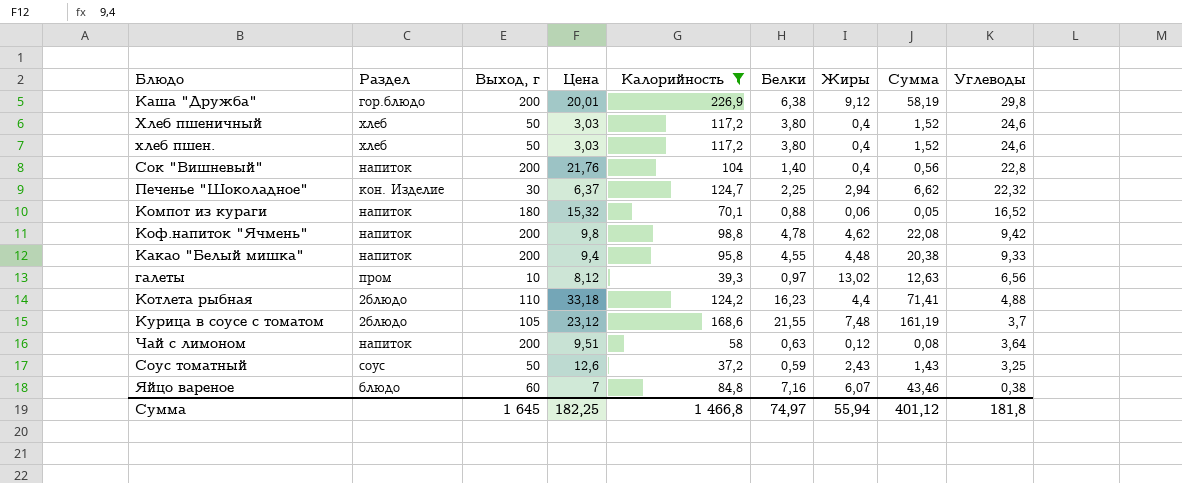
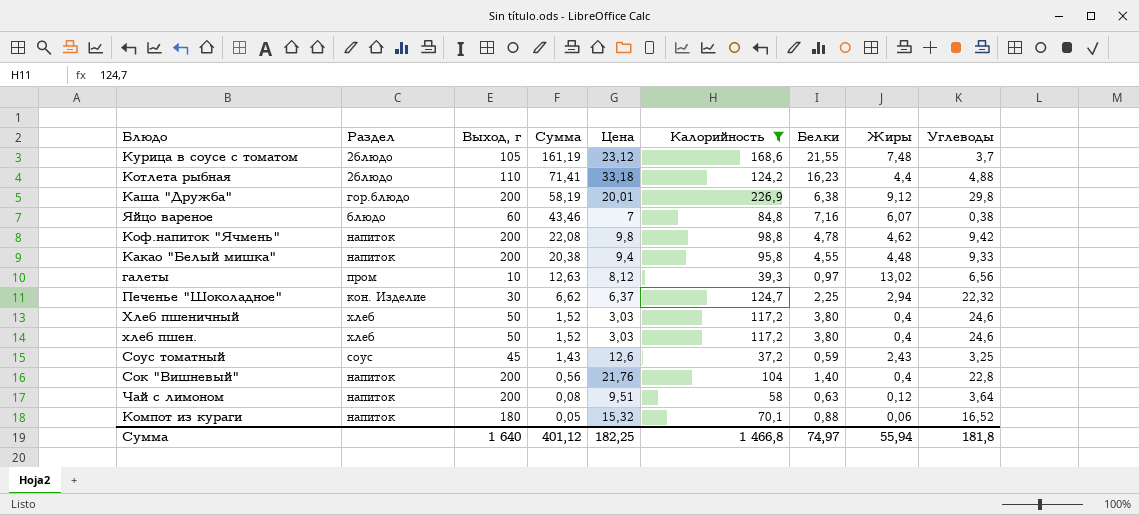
row order: Углеводы descending -> Сумма descending
column Сумма | position: 8 -> 4
Соус томатный | Выход, г: 50 -> 45
Сумма | Выход, г: 1 645 -> 1 640

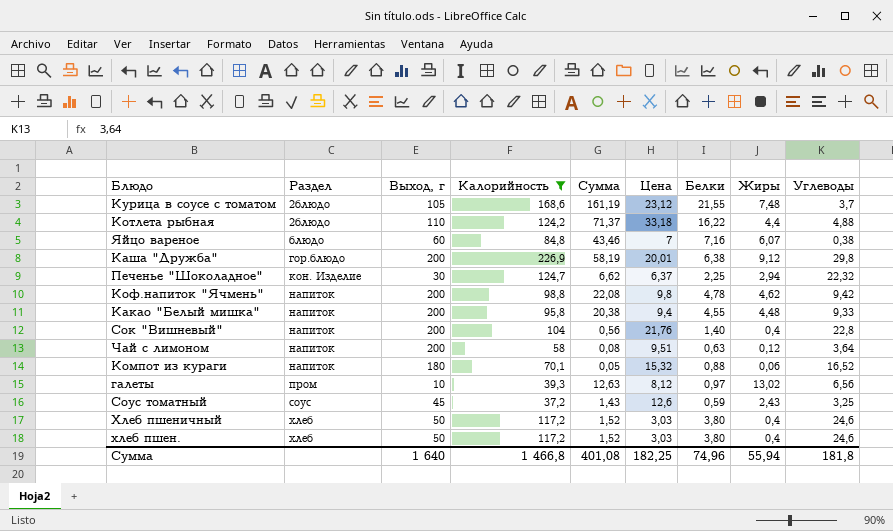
row order: Сумма descending -> Раздел ascending
column Калорийность | position: 6 -> 4
Котлета рыбная | Сумма: 71,41 -> 71,37
Котлета рыбная | Белки: 16,23 -> 16,22
Сумма | Сумма: 401,12 -> 401,08
Сумма | Белки: 74,97 -> 74,96

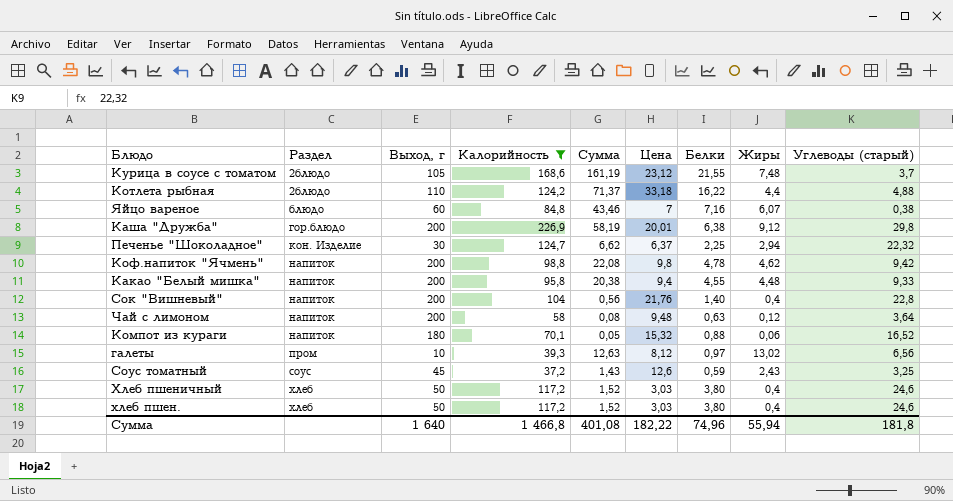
column name: Углеводы -> Углеводы (старый)
Чай с лимоном | Цена: 9,51 -> 9,48
Сумма | Цена: 182,25 -> 182,22

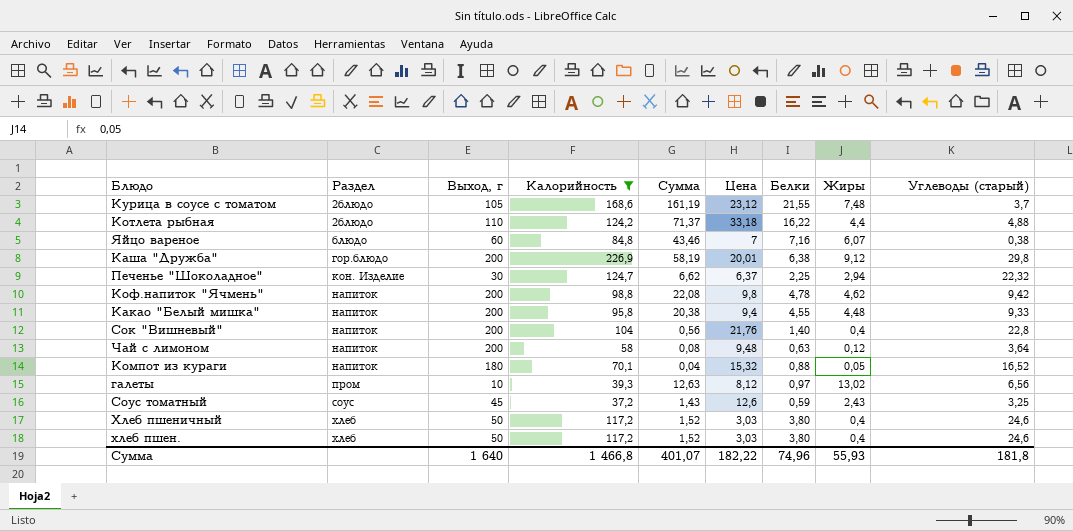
Компот из кураги | Сумма: 0,05 -> 0,04
Компот из кураги | Жиры: 0,06 -> 0,05
Сумма | Сумма: 401,08 -> 401,07
Сумма | Жиры: 55,94 -> 55,93

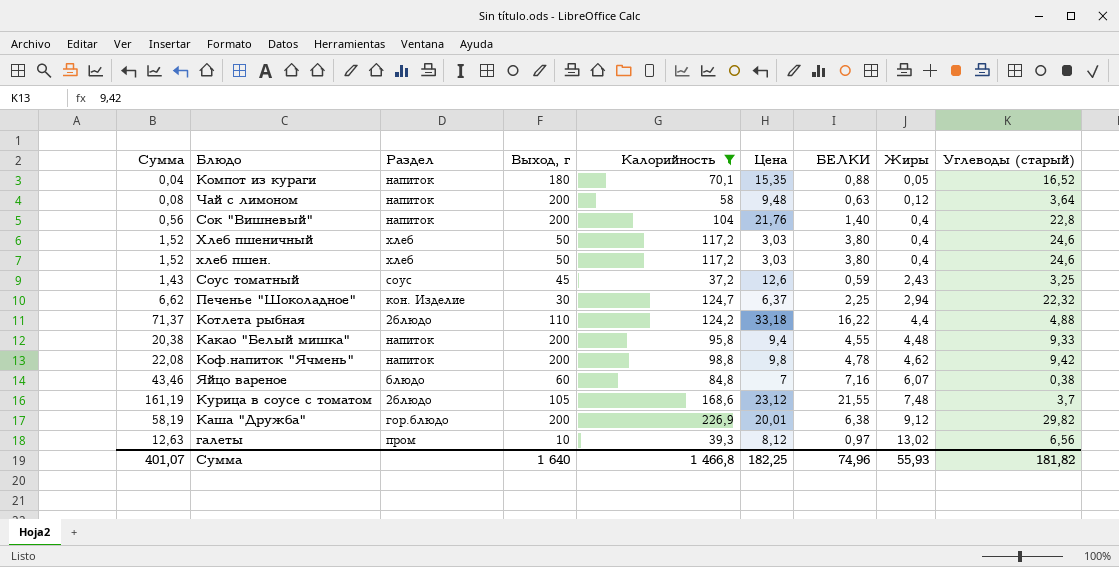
row order: Раздел ascending -> Жиры ascending
column Сумма | position: 5 -> 1
column name: Белки -> БЕЛКИ
Компот из кураги | Цена: 15,32 -> 15,35
Каша "Дружба" | Углеводы (старый): 29,8 -> 29,82
Сумма | Цена: 182,22 -> 182,25
Сумма | Углеводы (старый): 181,8 -> 181,82

